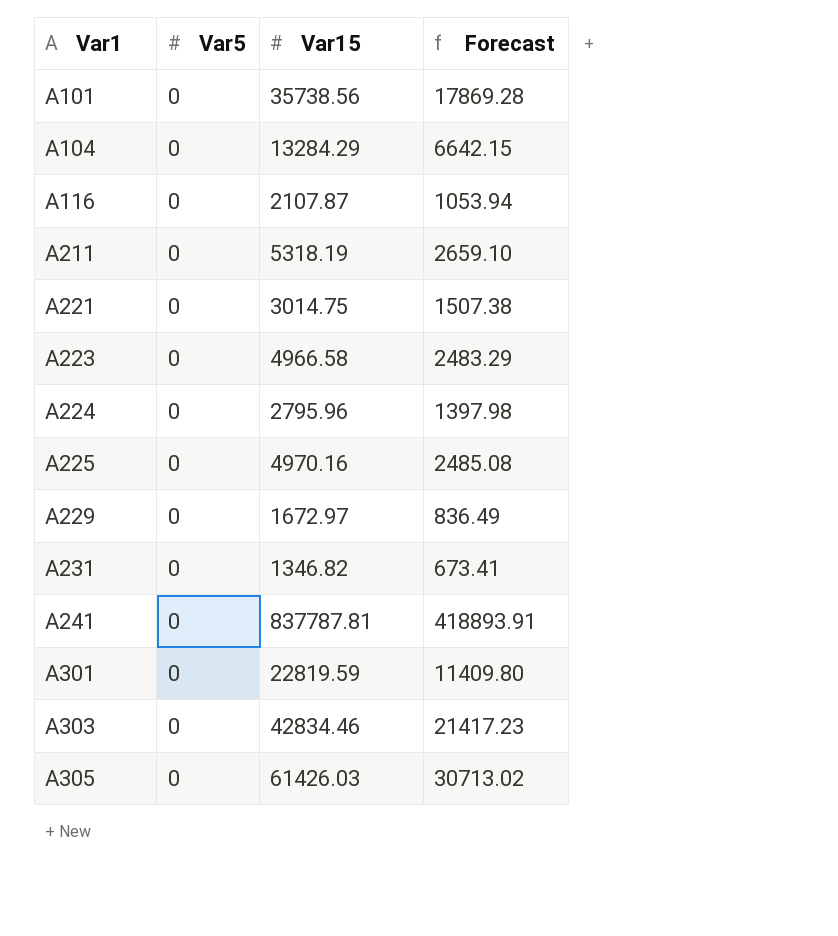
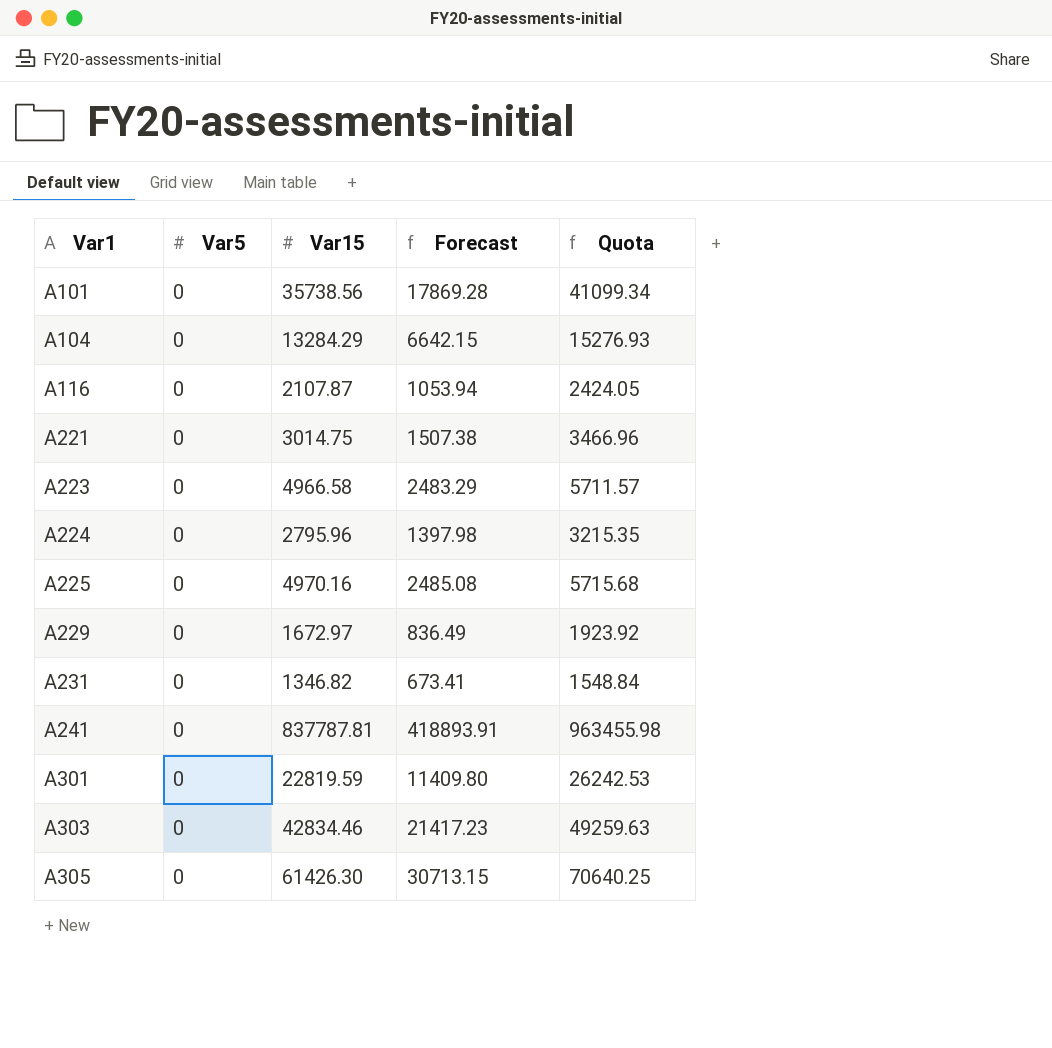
column Quota | formula: none -> [Var15] * 1.15
row A211: 0 | 5318.19 | 2659.10 -> none
A305 | Var15: 61426.03 -> 61426.30
A305 | Forecast: 30713.02 -> 30713.15

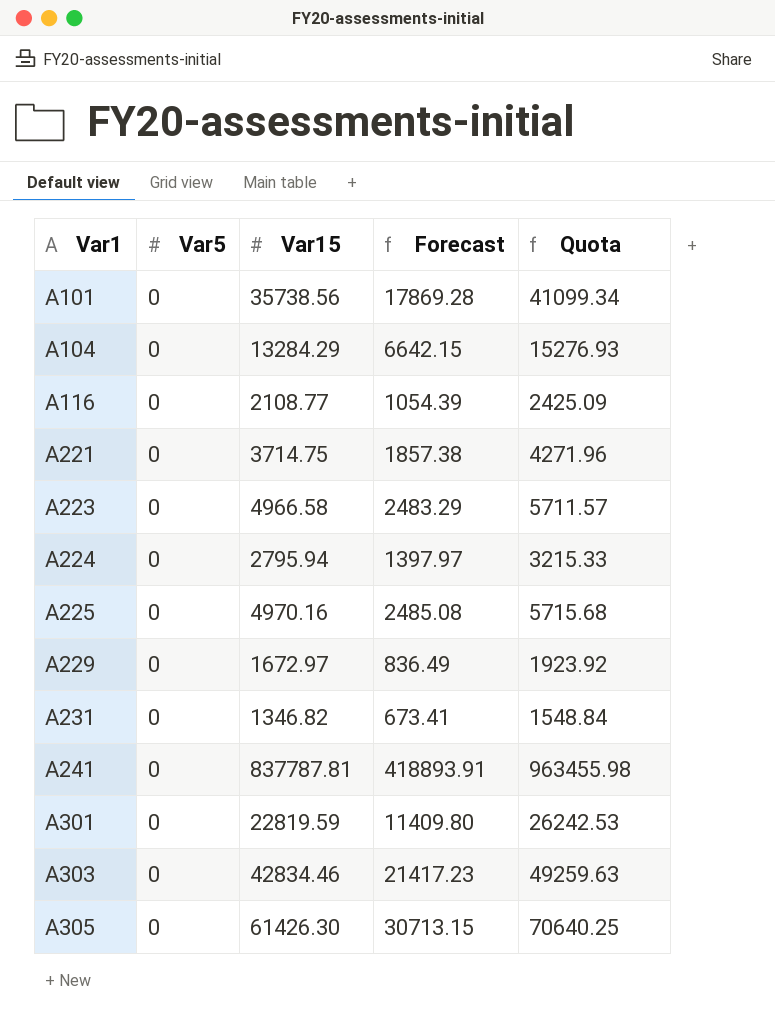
A116 | Var15: 2107.87 -> 2108.77
A116 | Forecast: 1053.94 -> 1054.39
A116 | Quota: 2424.05 -> 2425.09
A221 | Var15: 3014.75 -> 3714.75
A221 | Forecast: 1507.38 -> 1857.38
A221 | Quota: 3466.96 -> 4271.96
A224 | Var15: 2795.96 -> 2795.94
A224 | Forecast: 1397.98 -> 1397.97
A224 | Quota: 3215.35 -> 3215.33

